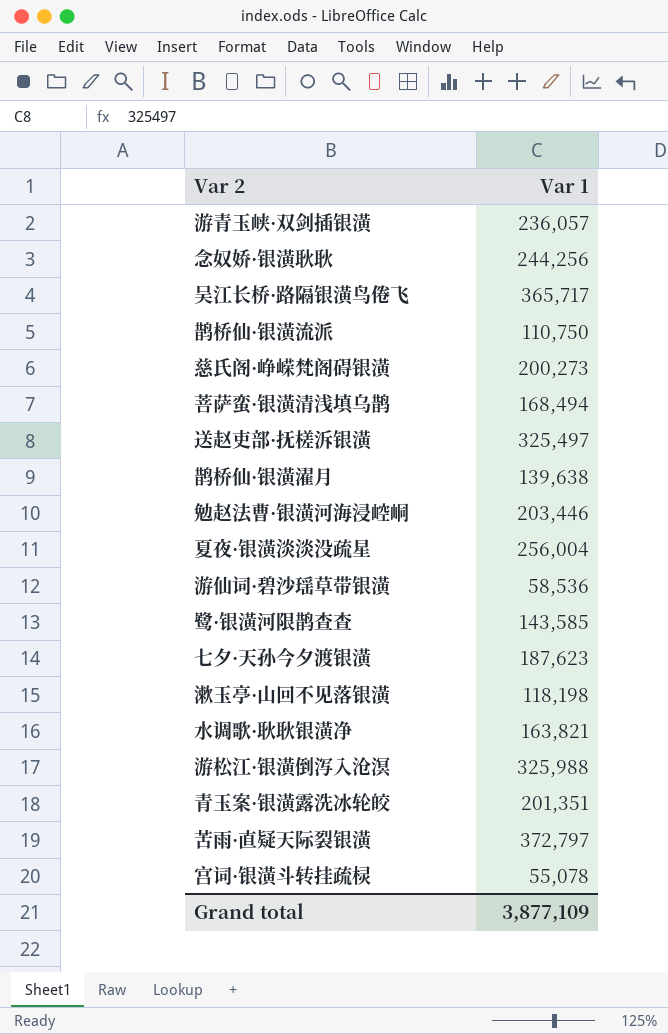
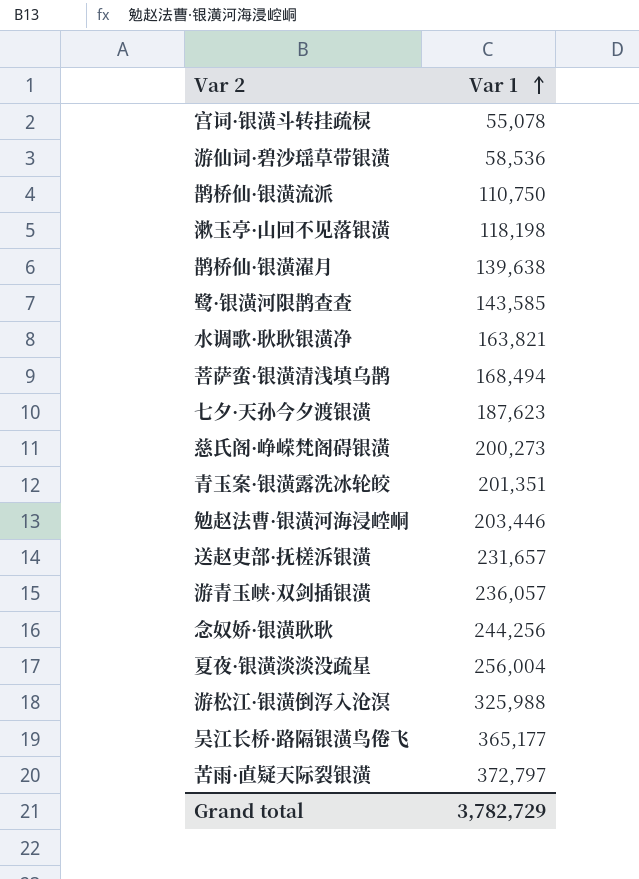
row order: none -> Var 1 ascending
送赵吏部·抚槎泝银潢 | Var 1: 325,497 -> 231,657
吴江长桥·路隔银潢鸟倦飞 | Var 1: 365,717 -> 365,177
Grand total | Var 1: 3,877,109 -> 3,782,729

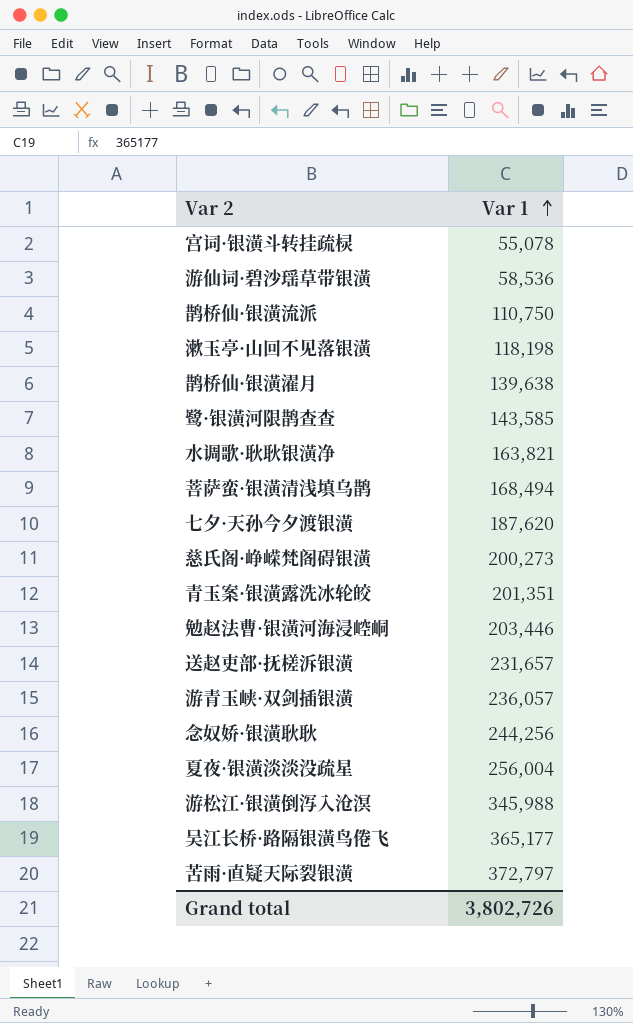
七夕·天孙今夕渡银潢 | Var 1: 187,623 -> 187,620
游松江·银潢倒泻入沧溟 | Var 1: 325,988 -> 345,988
Grand total | Var 1: 3,782,729 -> 3,802,726

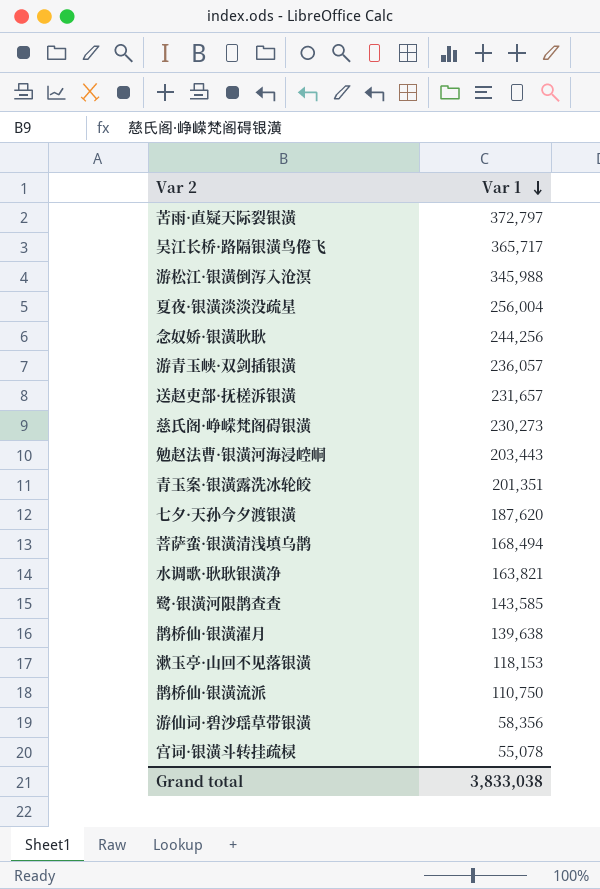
row order: Var 1 ascending -> Var 1 descending
吴江长桥·路隔银潢鸟倦飞 | Var 1: 365,177 -> 365,717
慈氏阁·峥嵘梵阁碍银潢 | Var 1: 200,273 -> 230,273
勉赵法曹·银潢河海浸崆峒 | Var 1: 203,446 -> 203,443
漱玉亭·山回不见落银潢 | Var 1: 118,198 -> 118,153
游仙词·碧沙瑶草带银潢 | Var 1: 58,536 -> 58,356
Grand total | Var 1: 3,802,726 -> 3,833,038

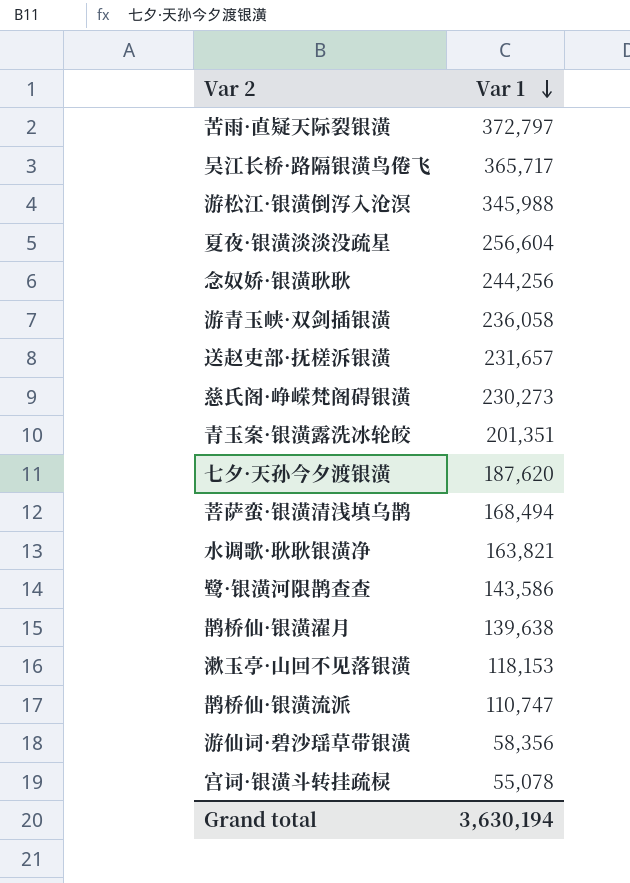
row 勉赵法曹·银潢河海浸崆峒: 203,443 -> none
夏夜·银潢淡淡没疏星 | Var 1: 256,004 -> 256,604
游青玉峡·双剑插银潢 | Var 1: 236,057 -> 236,058
鹭·银潢河限鹊查查 | Var 1: 143,585 -> 143,586
鹊桥仙·银潢流派 | Var 1: 110,750 -> 110,747
Grand total | Var 1: 3,833,038 -> 3,630,194

